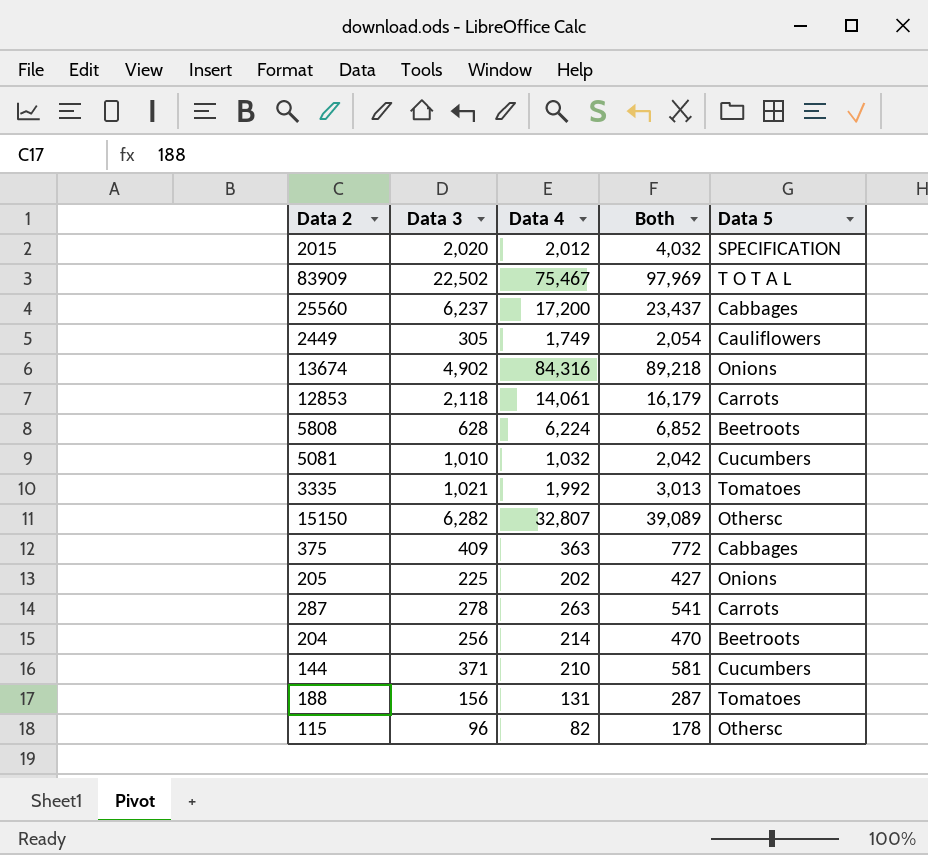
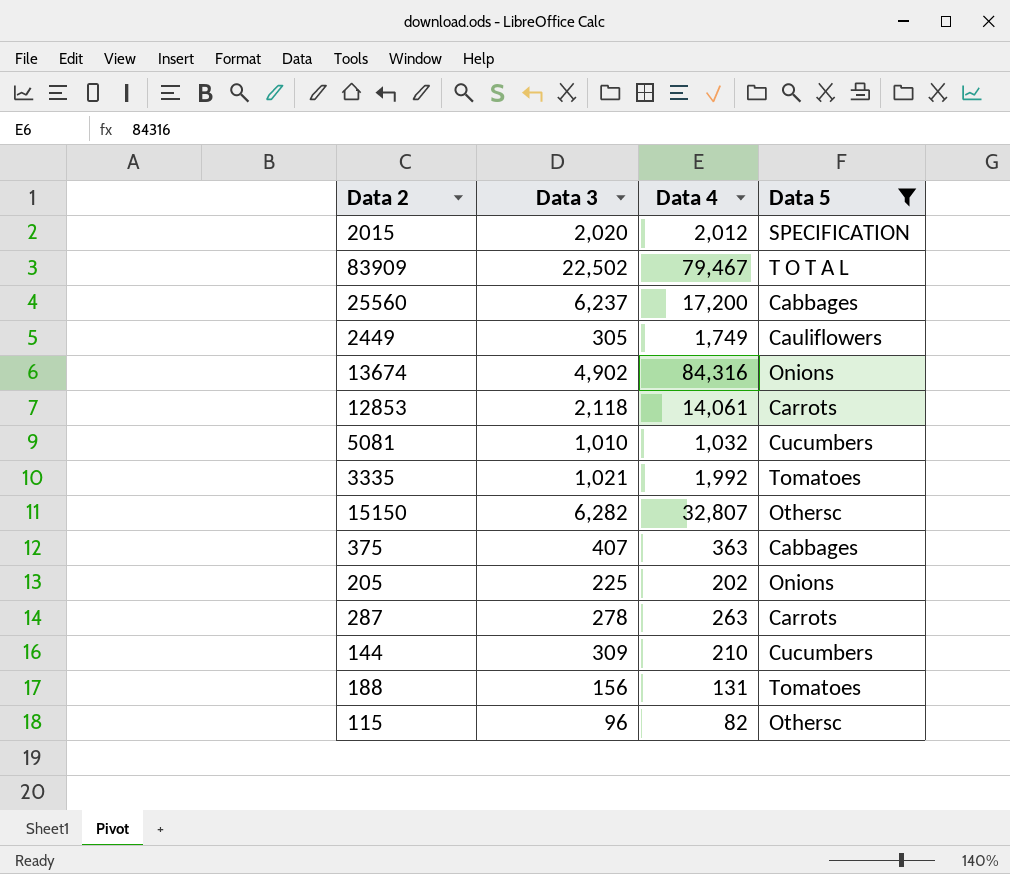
filter: none -> Data 5 != Beetroots
column Both | formula: [Data 3] + [Data 4] -> none
83909 | Data 4: 75,467 -> 79,467
375 | Data 3: 409 -> 407
144 | Data 3: 371 -> 309

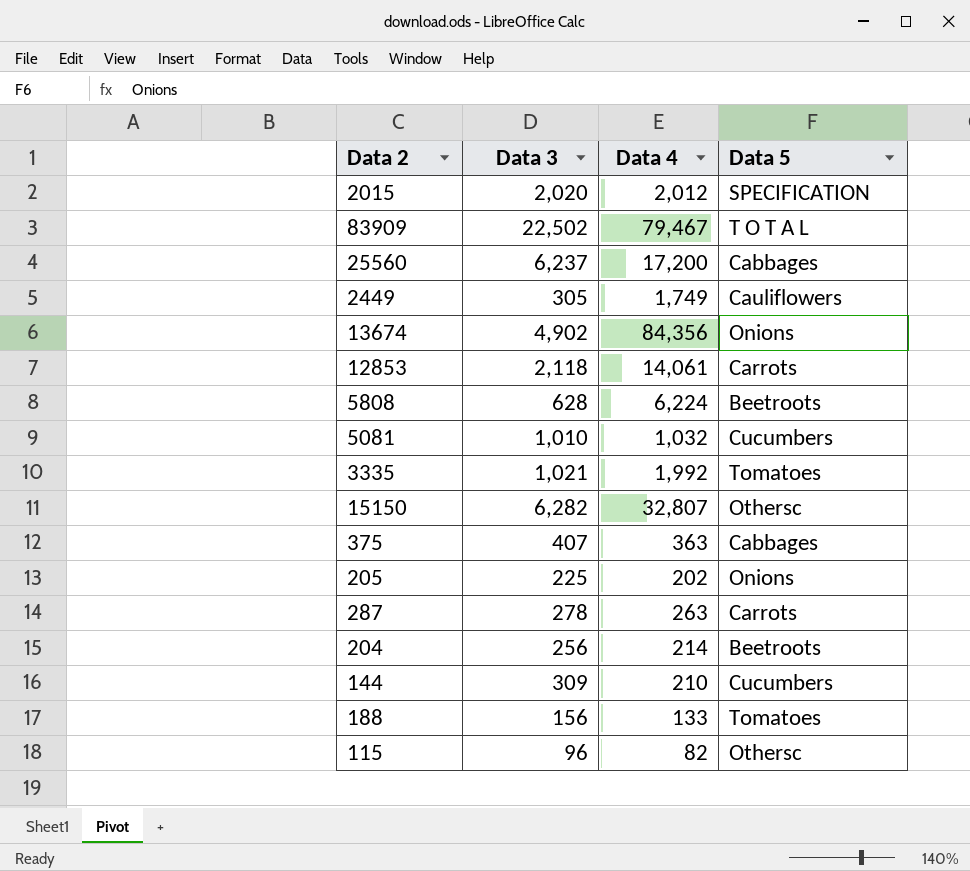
filter: Data 5 != Beetroots -> none
13674 | Data 4: 84,316 -> 84,356
188 | Data 4: 131 -> 133

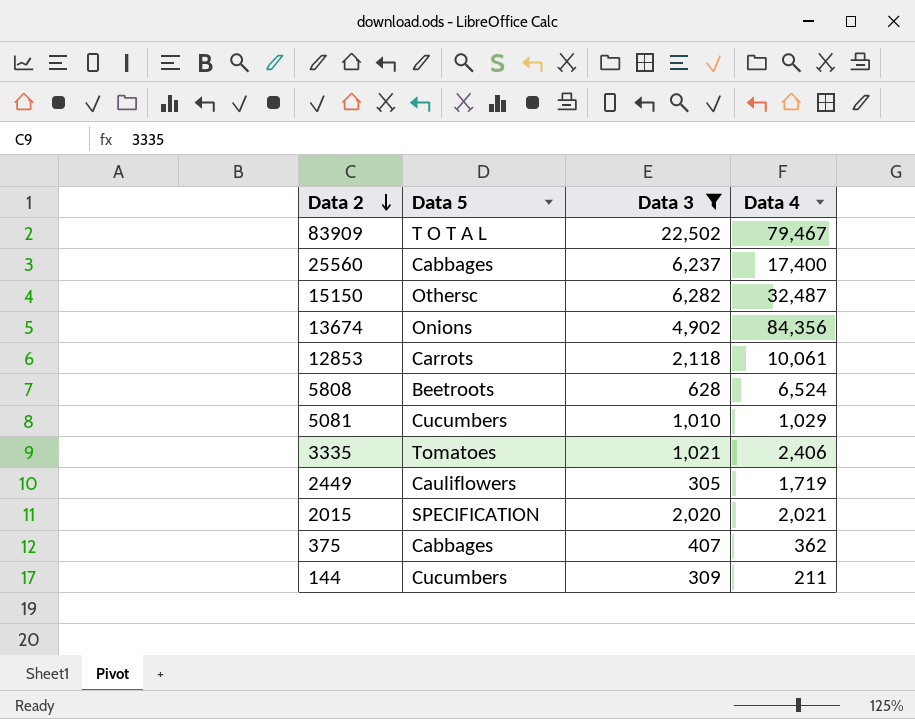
filter: none -> Data 3 >= 305
row order: none -> Data 2 descending
column Data 5 | position: 4 -> 2
25560 | Data 4: 17,200 -> 17,400
15150 | Data 4: 32,807 -> 32,487
12853 | Data 4: 14,061 -> 10,061
5808 | Data 4: 6,224 -> 6,524
5081 | Data 4: 1,032 -> 1,029
3335 | Data 4: 1,992 -> 2,406
2449 | Data 4: 1,749 -> 1,719
2015 | Data 4: 2,012 -> 2,021
375 | Data 4: 363 -> 362
144 | Data 4: 210 -> 211

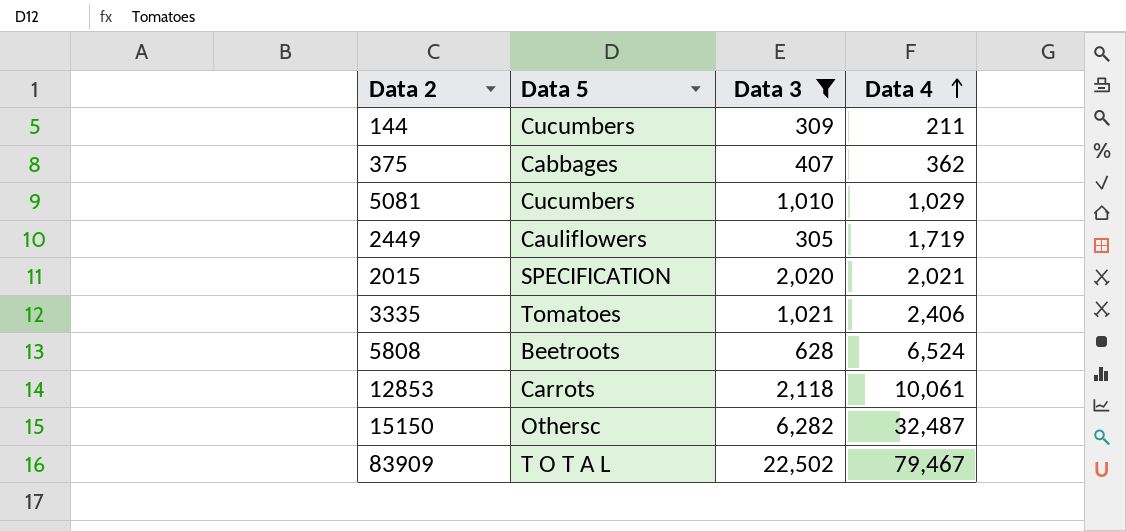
row order: Data 2 descending -> Data 4 ascending
row 25560: Cabbages | 6,237 | 17,400 -> none
row 13674: Onions | 4,902 | 84,356 -> none

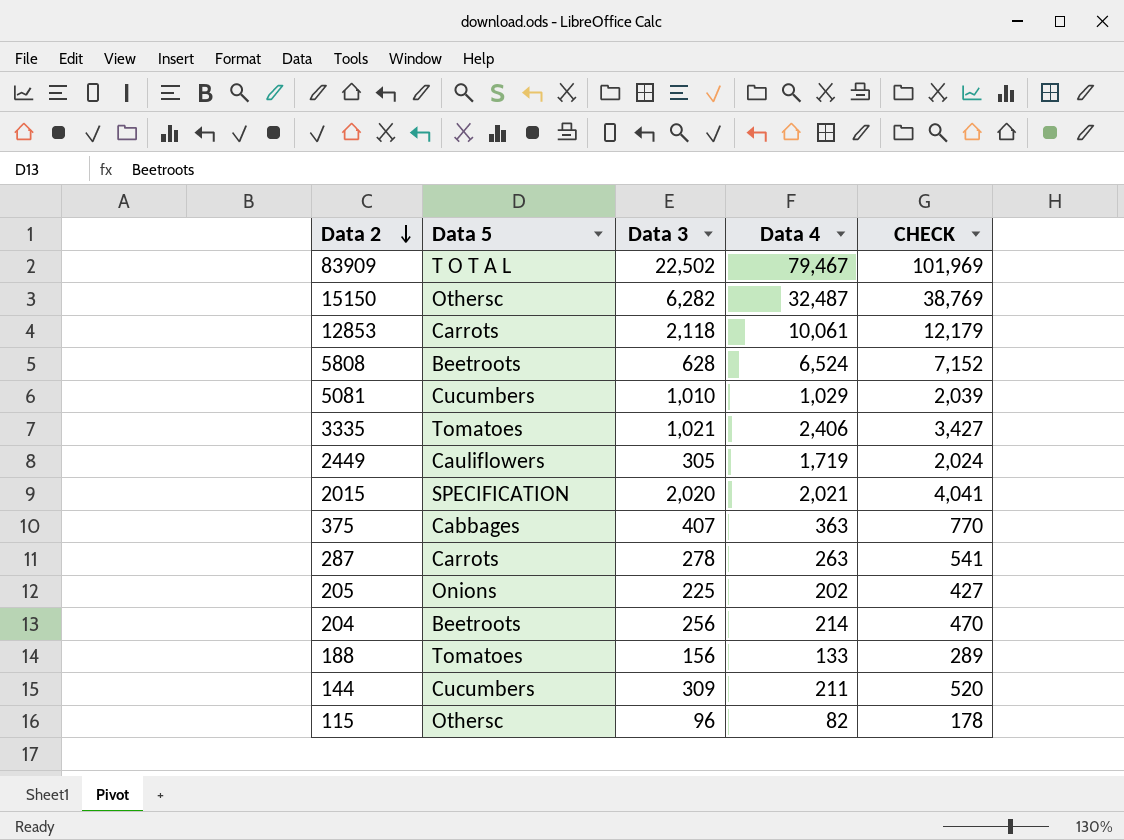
filter: Data 3 >= 305 -> none
row order: Data 4 ascending -> Data 2 descending
column CHECK | formula: none -> [Data 3] + [Data 4]
375 | Data 4: 362 -> 363

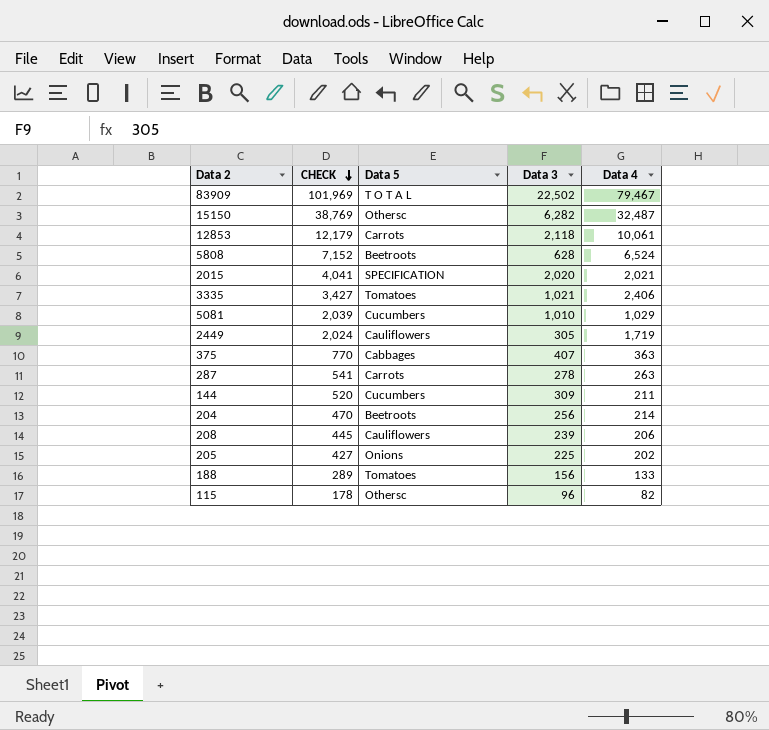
row order: Data 2 descending -> CHECK descending
column CHECK | position: 5 -> 2
row 208: none -> 445 | Cauliflowers | 239 | 206

